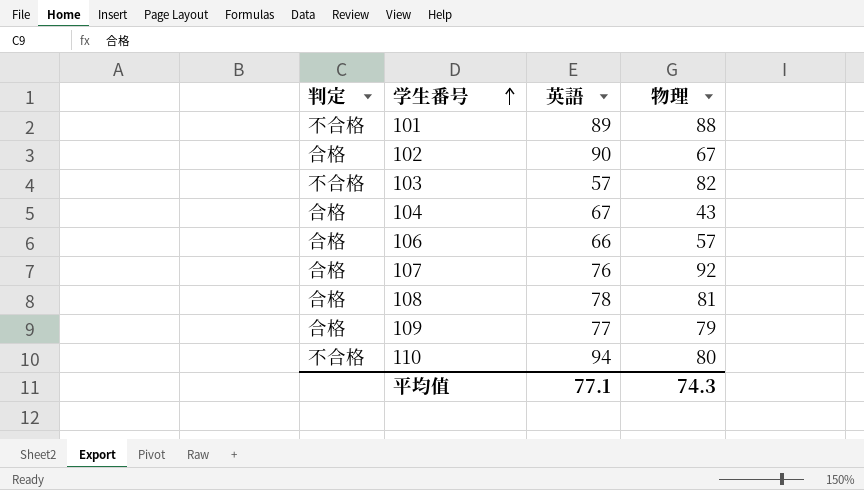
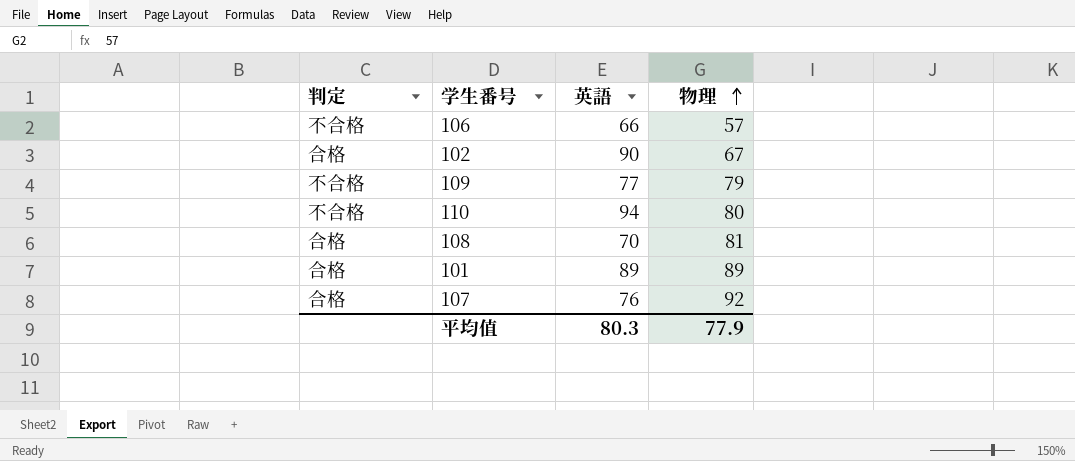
row order: 学生番号 ascending -> 物理 ascending
row 103: 不合格 | 57 | 82 -> none
row 104: 合格 | 67 | 43 -> none
106 | 判定: 合格 -> 不合格
109 | 判定: 合格 -> 不合格
108 | 英語: 78 -> 70
101 | 判定: 不合格 -> 合格
101 | 物理: 88 -> 89
平均值 | 英語: 77.1 -> 80.3
平均值 | 物理: 74.3 -> 77.9

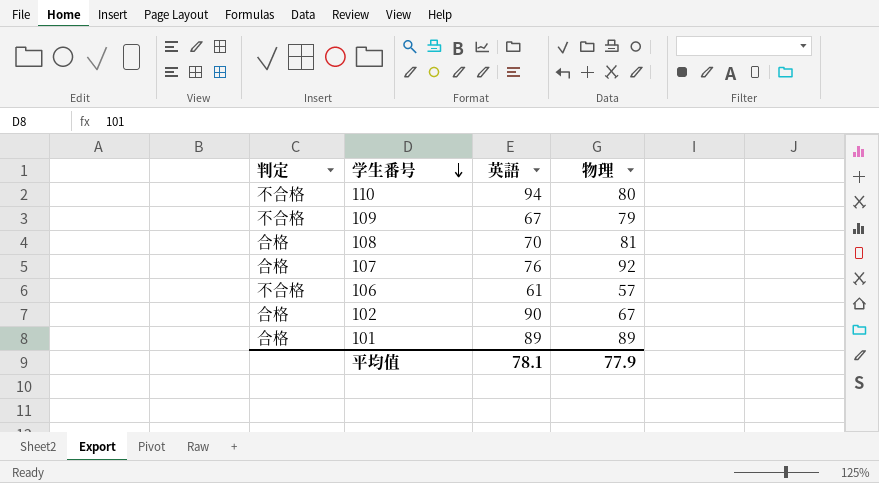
row order: 物理 ascending -> 学生番号 descending
109 | 英語: 77 -> 67
106 | 英語: 66 -> 61
平均值 | 英語: 80.3 -> 78.1

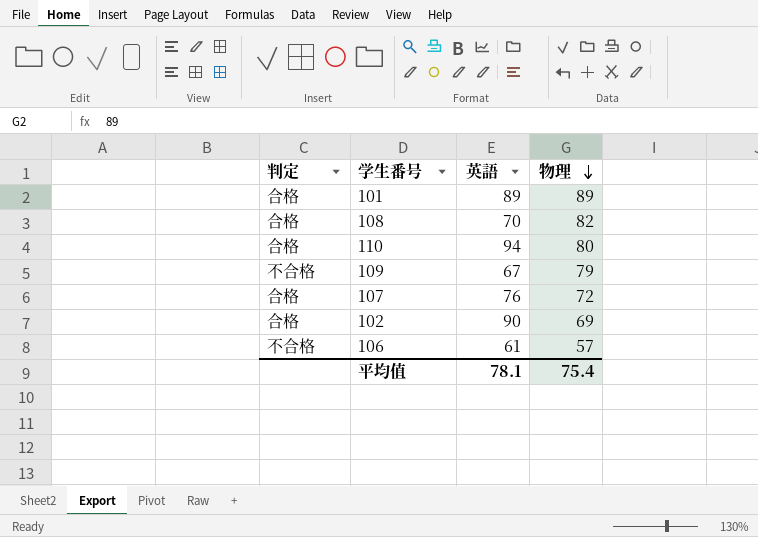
row order: 学生番号 descending -> 物理 descending
108 | 物理: 81 -> 82
110 | 判定: 不合格 -> 合格
107 | 物理: 92 -> 72
102 | 物理: 67 -> 69
平均值 | 物理: 77.9 -> 75.4

